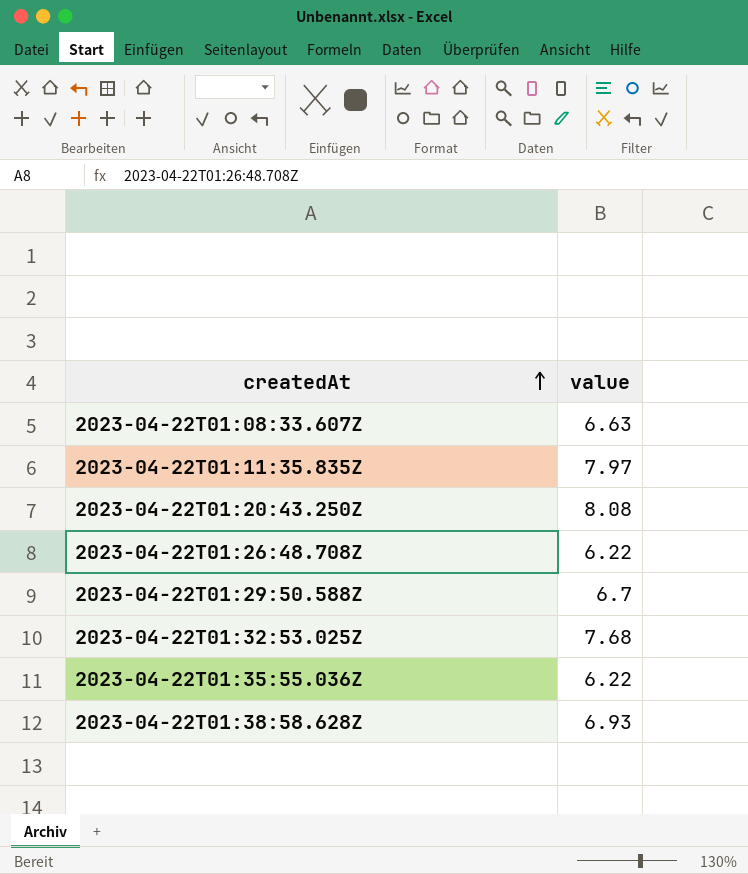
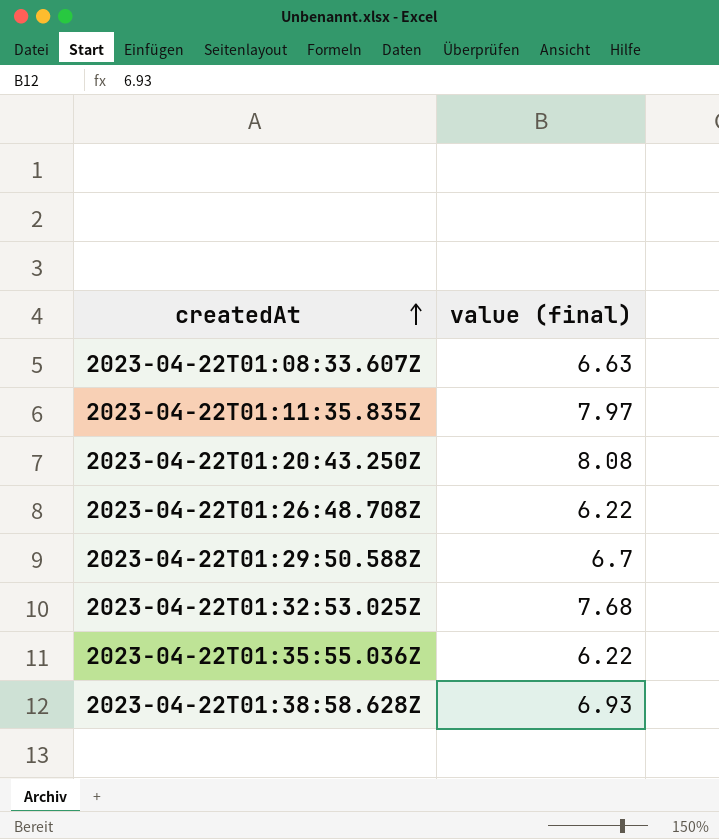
column name: value -> value (final)

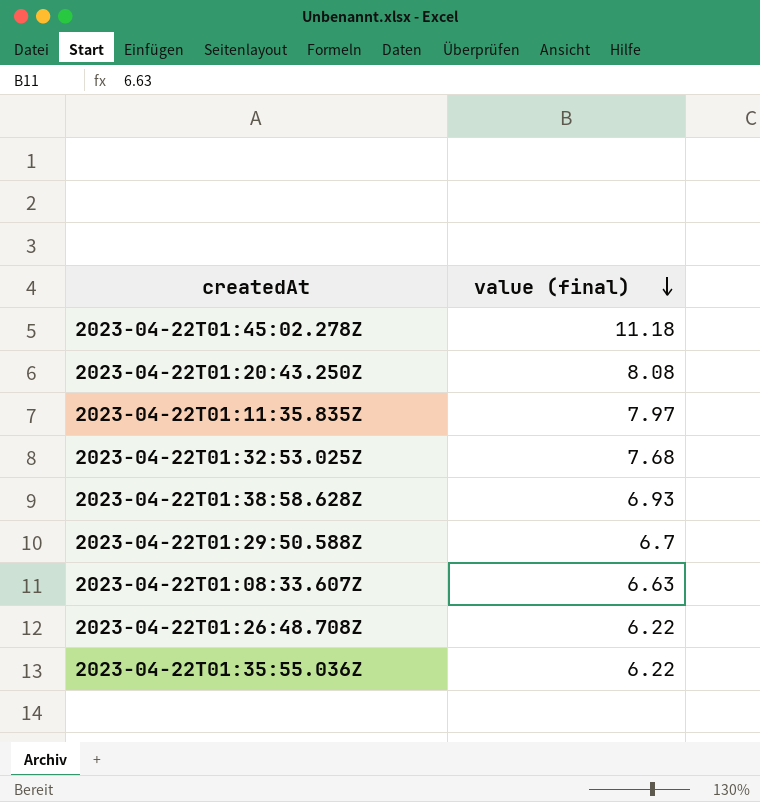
row order: createdAt ascending -> value (final) descending
row 2023-04-22T01:45:02.278Z: none -> 11.18

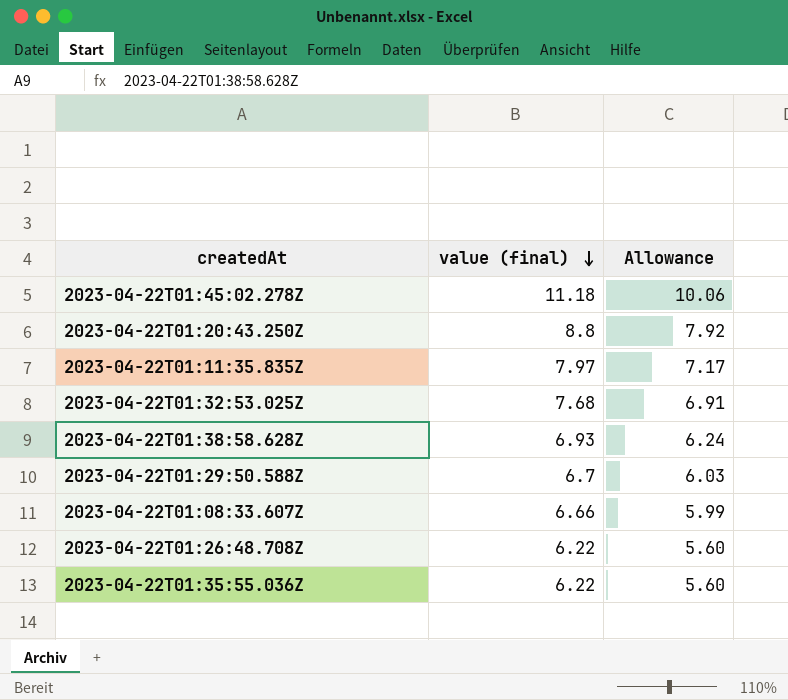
column Allowance | formula: none -> [value (final)] * 0.9
2023-04-22T01:20:43.250Z | value (final): 8.08 -> 8.8
2023-04-22T01:08:33.607Z | value (final): 6.63 -> 6.66

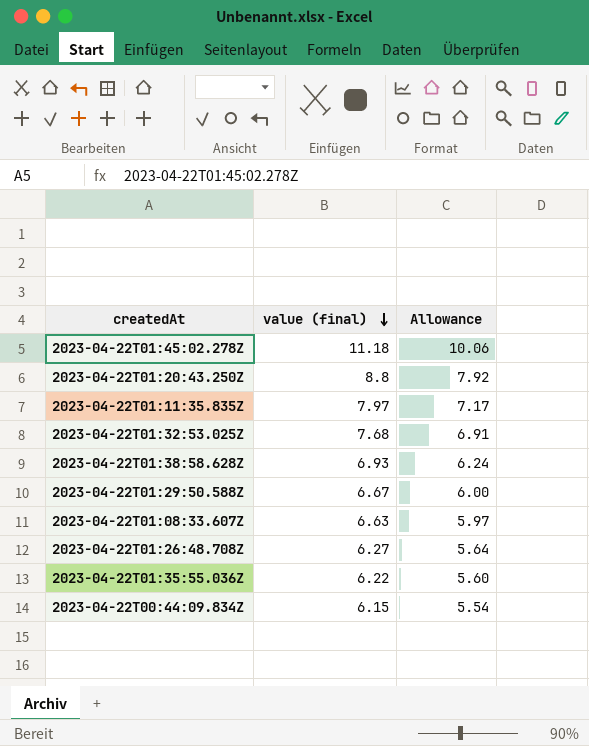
2023-04-22T01:29:50.588Z | value (final): 6.7 -> 6.67
2023-04-22T01:29:50.588Z | Allowance: 6.03 -> 6.00
2023-04-22T01:08:33.607Z | value (final): 6.66 -> 6.63
2023-04-22T01:08:33.607Z | Allowance: 5.99 -> 5.97
2023-04-22T01:26:48.708Z | value (final): 6.22 -> 6.27
2023-04-22T01:26:48.708Z | Allowance: 5.60 -> 5.64
row 2023-04-22T00:44:09.834Z: none -> 6.15 | 5.54

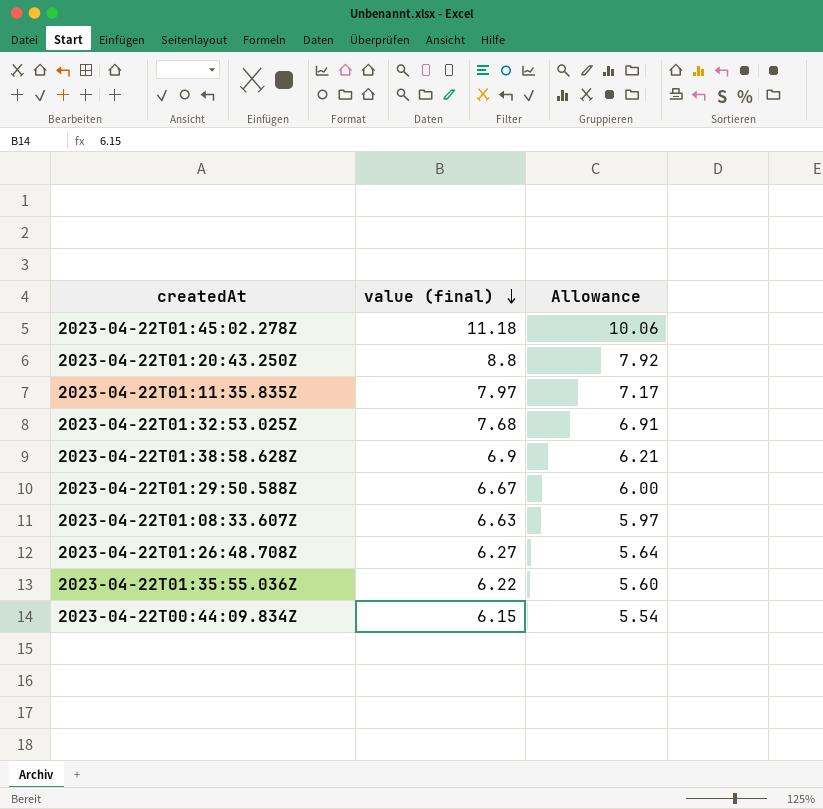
2023-04-22T01:38:58.628Z | value (final): 6.93 -> 6.9
2023-04-22T01:38:58.628Z | Allowance: 6.24 -> 6.21

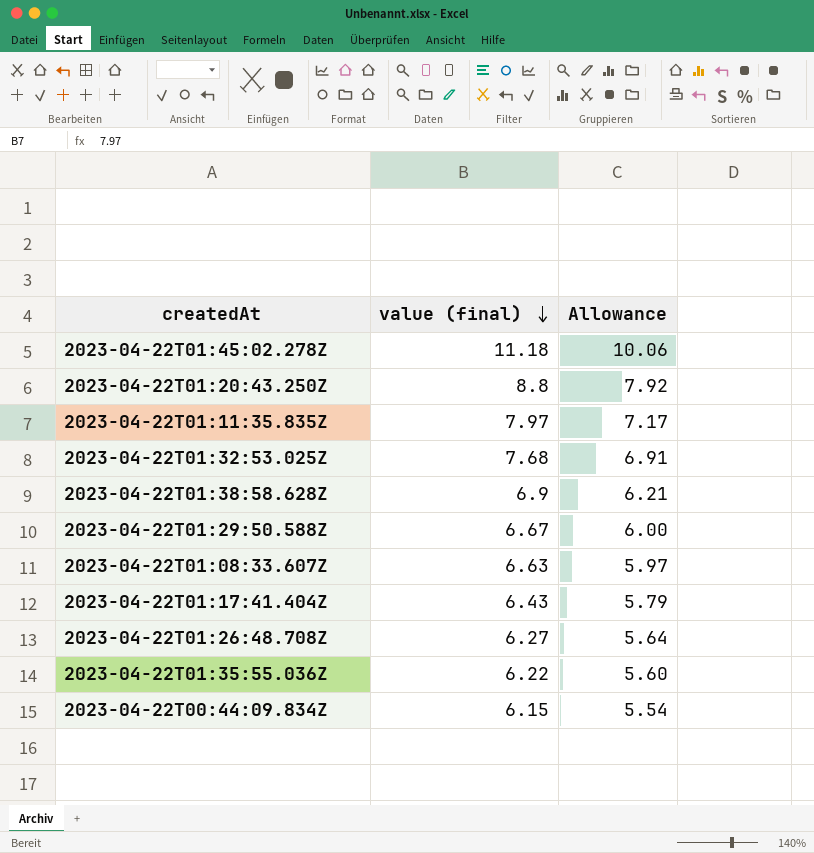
row 2023-04-22T01:17:41.404Z: none -> 6.43 | 5.79

